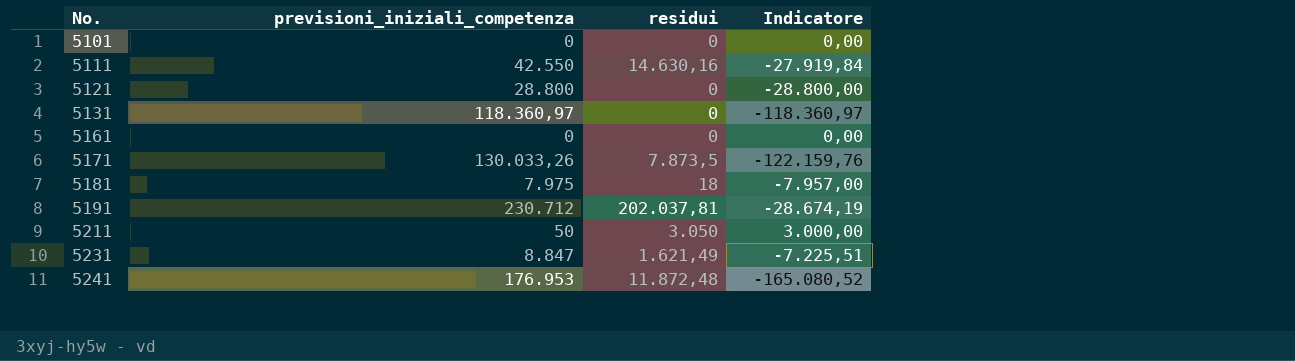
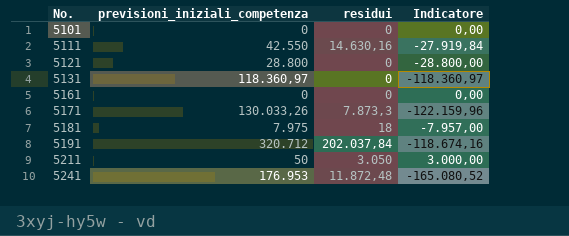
row 5231: 8.847 | 1.621,49 | -7.225,51 -> none
5171 | residui: 7.873,5 -> 7.873,3
5171 | Indicatore: -122.159,76 -> -122.159,96
5191 | previsioni_iniziali_competenza: 230.712 -> 320.712
5191 | residui: 202.037,81 -> 202.037,84
5191 | Indicatore: -28.674,19 -> -118.674,16

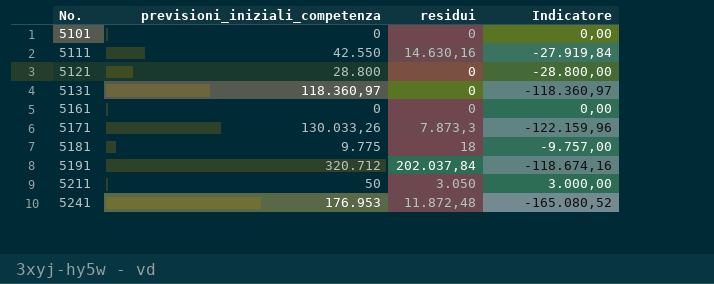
5181 | previsioni_iniziali_competenza: 7.975 -> 9.775
5181 | Indicatore: -7.957,00 -> -9.757,00

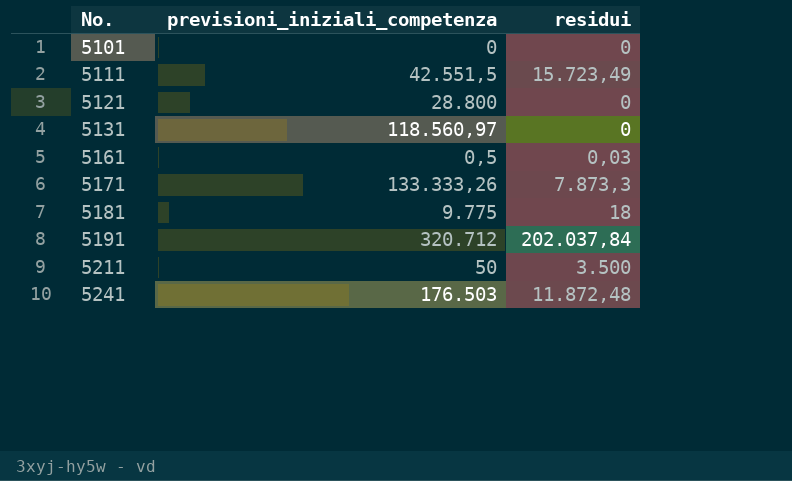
column Indicatore | formula: [residui] - [previsioni_iniziali_competenza] -> none
5111 | previsioni_iniziali_competenza: 42.550 -> 42.551,5
5111 | residui: 14.630,16 -> 15.723,49
5131 | previsioni_iniziali_competenza: 118.360,97 -> 118.560,97
5161 | previsioni_iniziali_competenza: 0 -> 0,5
5161 | residui: 0 -> 0,03
5171 | previsioni_iniziali_competenza: 130.033,26 -> 133.333,26
5211 | residui: 3.050 -> 3.500
5241 | previsioni_iniziali_competenza: 176.953 -> 176.503

